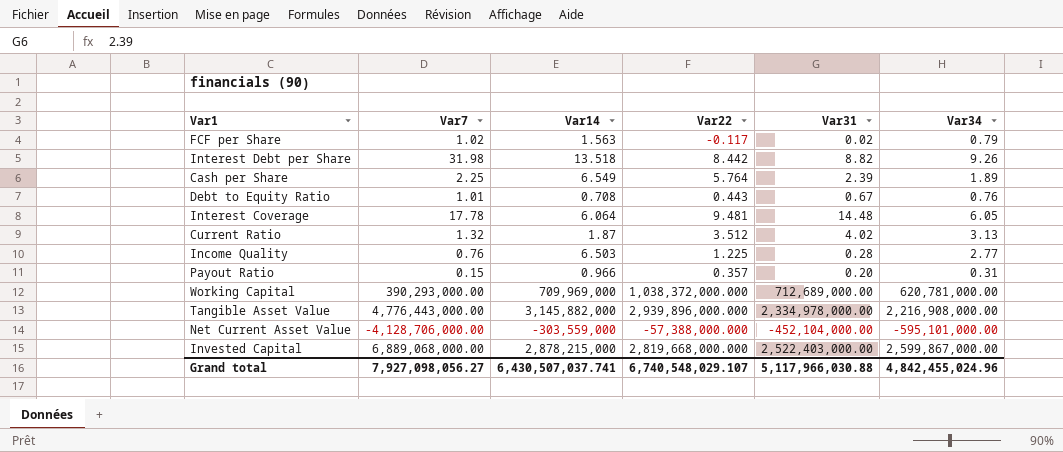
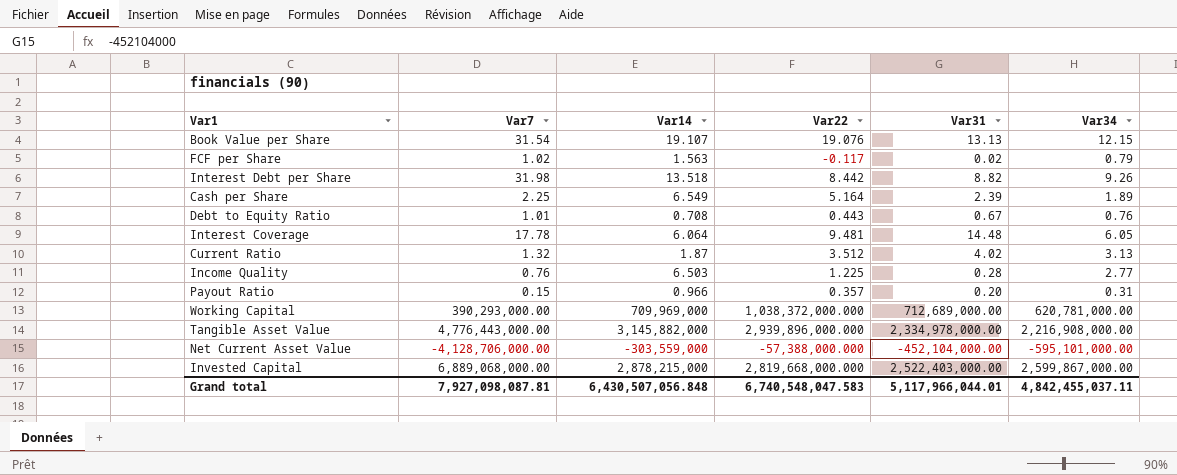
row Book Value per Share: none -> 31.54 | 19.107 | 19.076 | 13.13 | 12.15
Cash per Share | Var22: 5.764 -> 5.164
Grand total | Var7: 7,927,098,056.27 -> 7,927,098,087.81
Grand total | Var14: 6,430,507,037.741 -> 6,430,507,056.848
Grand total | Var22: 6,740,548,029.107 -> 6,740,548,047.583
Grand total | Var31: 5,117,966,030.88 -> 5,117,966,044.01
Grand total | Var34: 4,842,455,024.96 -> 4,842,455,037.11

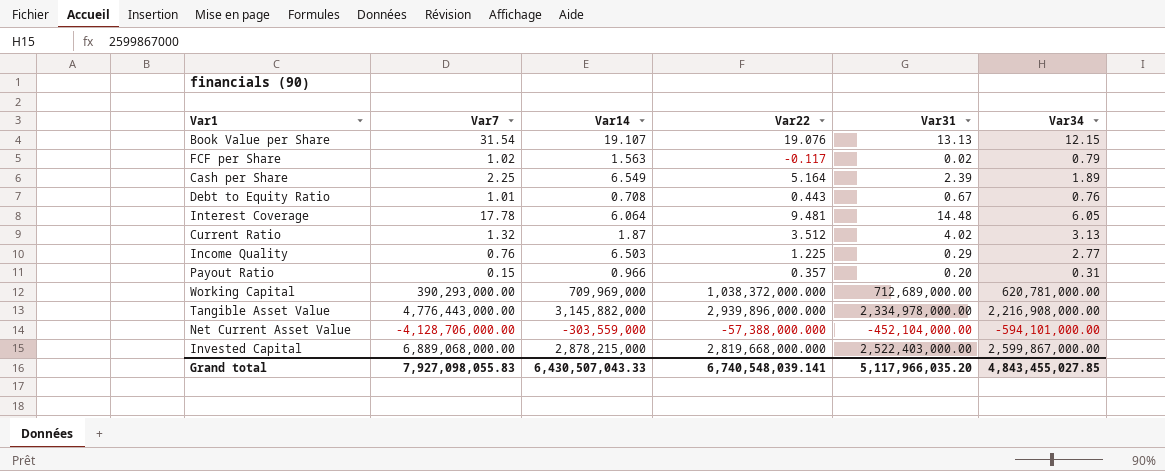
row Interest Debt per Share: 31.98 | 13.518 | 8.442 | 8.82 | 9.26 -> none
Income Quality | Var31: 0.28 -> 0.29
Net Current Asset Value | Var34: -595,101,000.00 -> -594,101,000.00
Grand total | Var7: 7,927,098,087.81 -> 7,927,098,055.83
Grand total | Var14: 6,430,507,056.848 -> 6,430,507,043.33
Grand total | Var22: 6,740,548,047.583 -> 6,740,548,039.141
Grand total | Var31: 5,117,966,044.01 -> 5,117,966,035.20
Grand total | Var34: 4,842,455,037.11 -> 4,843,455,027.85

